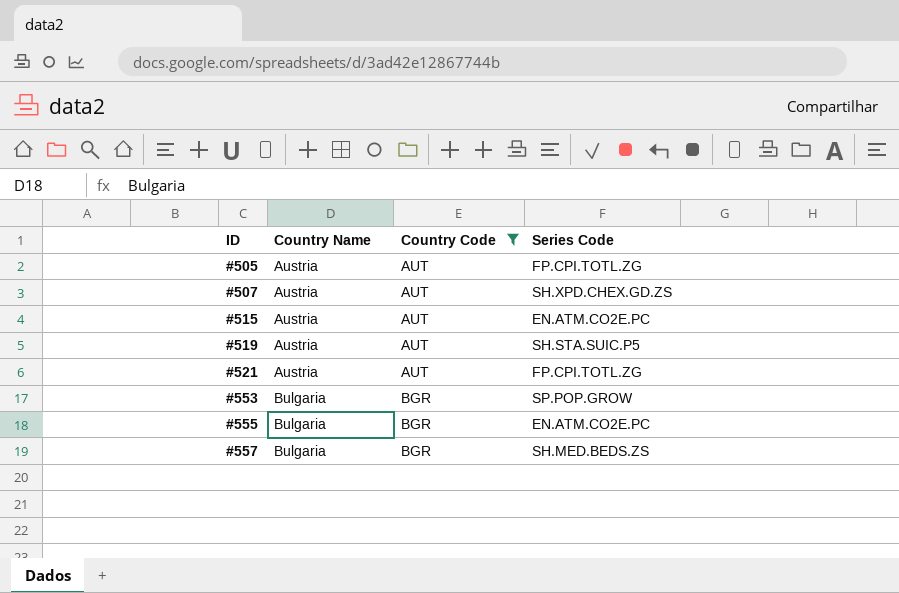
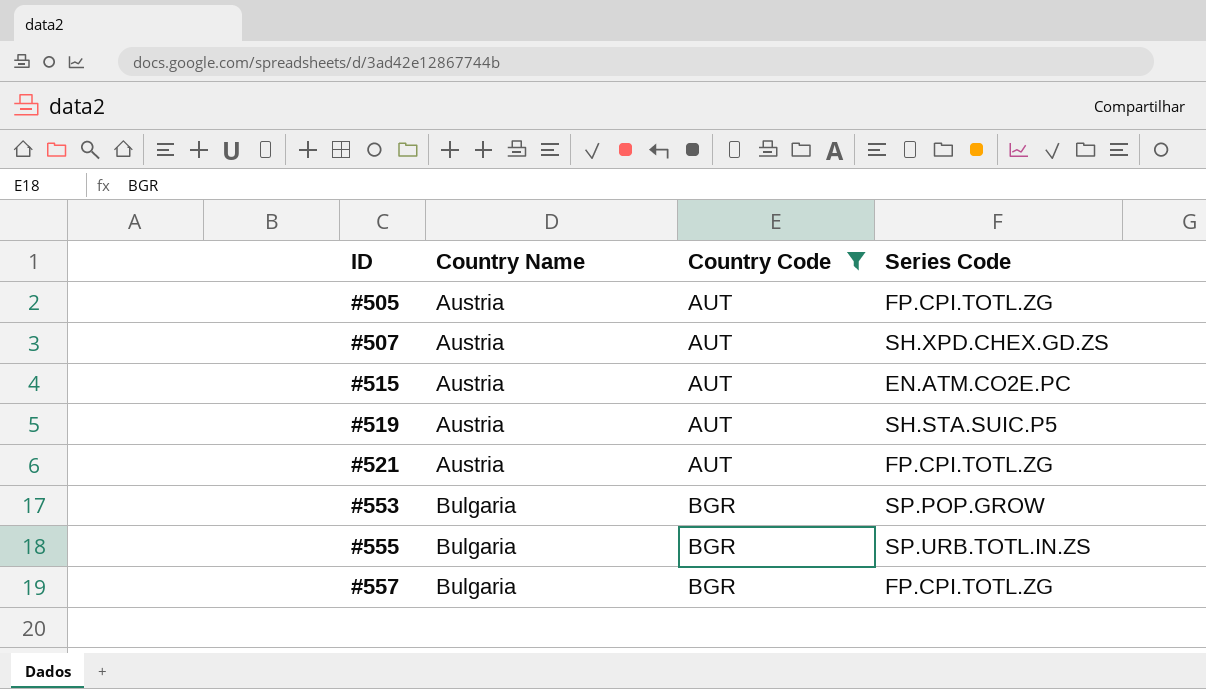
#555 | Series Code: EN.ATM.CO2E.PC -> SP.URB.TOTL.IN.ZS
#557 | Series Code: SH.MED.BEDS.ZS -> FP.CPI.TOTL.ZG

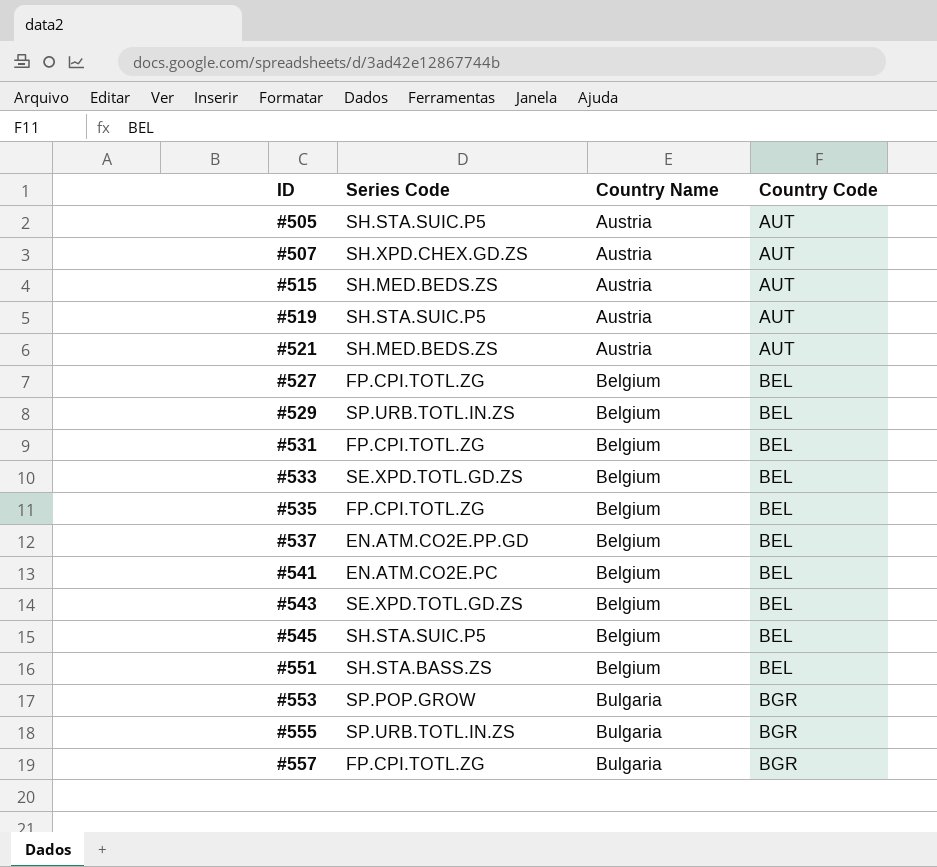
filter: Country Code != BEL -> none
column Series Code | position: 4 -> 2
#505 | Series Code: FP.CPI.TOTL.ZG -> SH.STA.SUIC.P5
#515 | Series Code: EN.ATM.CO2E.PC -> SH.MED.BEDS.ZS
#521 | Series Code: FP.CPI.TOTL.ZG -> SH.MED.BEDS.ZS

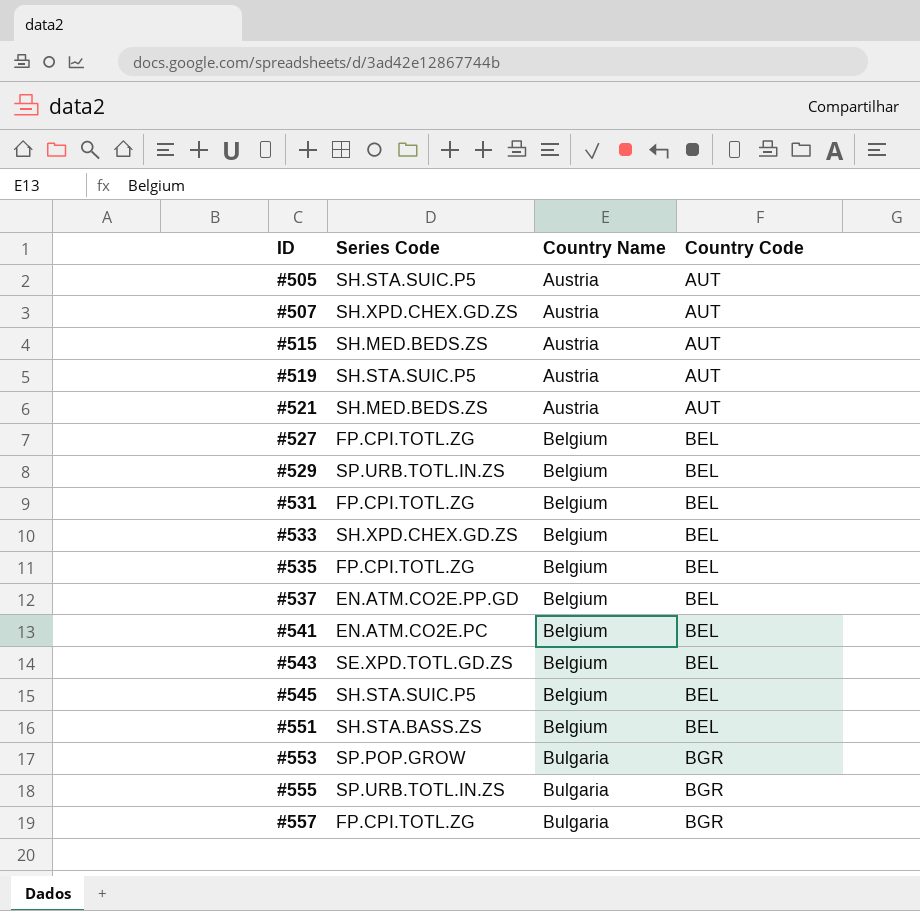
#533 | Series Code: SE.XPD.TOTL.GD.ZS -> SH.XPD.CHEX.GD.ZS

